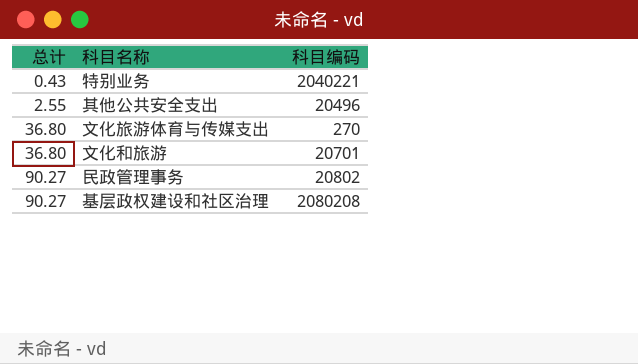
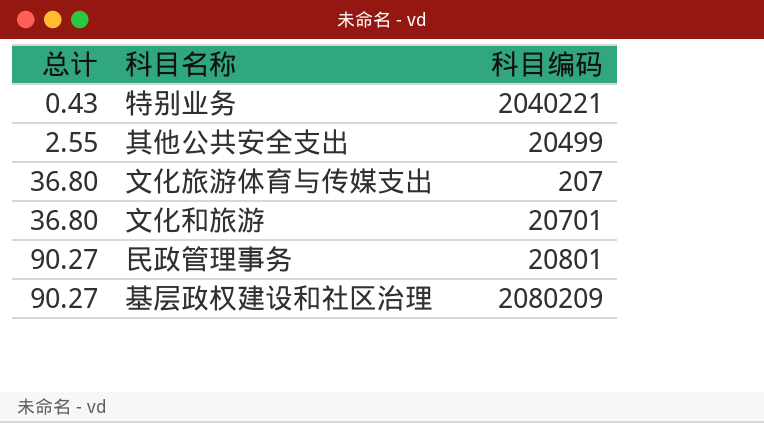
其他公共安全支出 | 科目编码: 20496 -> 20499
文化旅游体育与传媒支出 | 科目编码: 270 -> 207
民政管理事务 | 科目编码: 20802 -> 20801
基层政权建设和社区治理 | 科目编码: 2080208 -> 2080209

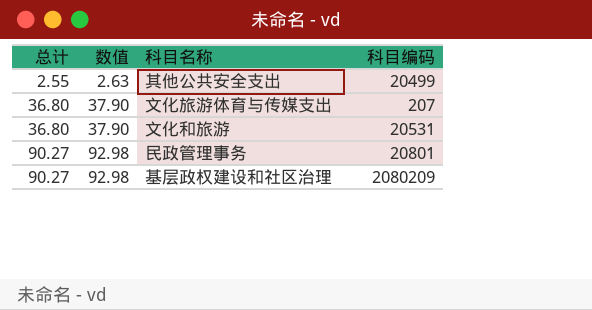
column 数值 | formula: none -> [总计] * 1.03
row 特别业务: 0.43 | 2040221 -> none
文化和旅游 | 科目编码: 20701 -> 20531

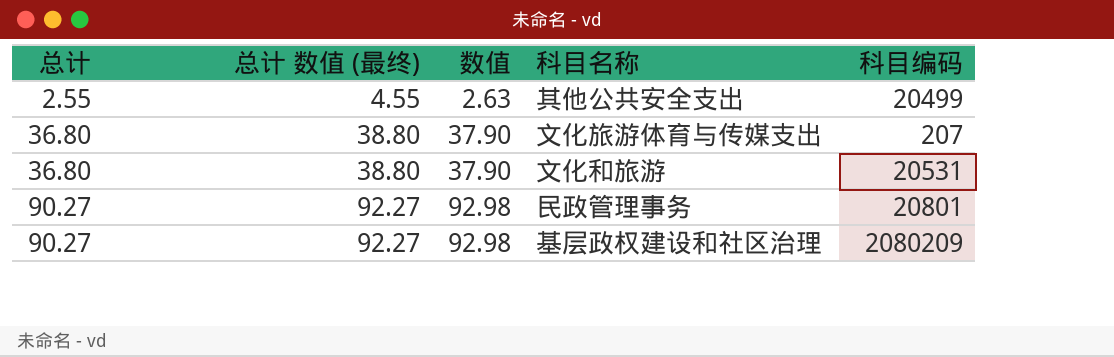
column 总计 数值 (最终) | formula: none -> [总计] + 2

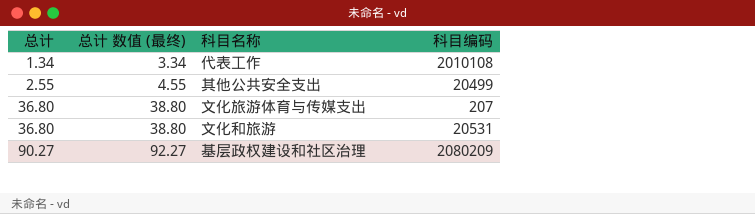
column 数值 | formula: [总计] * 1.03 -> none
row 民政管理事务: 90.27 | 92.27 | 92.98 | 20801 -> none
row 代表工作: none -> 1.34 | 3.34 | 2010108

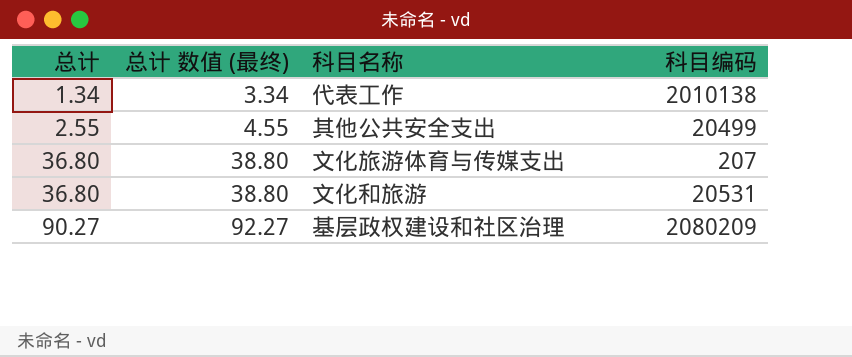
代表工作 | 科目编码: 2010108 -> 2010138

